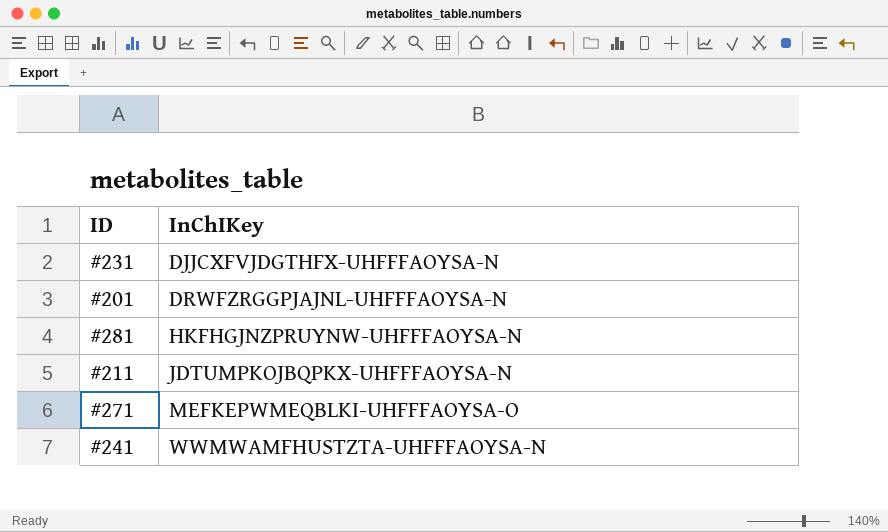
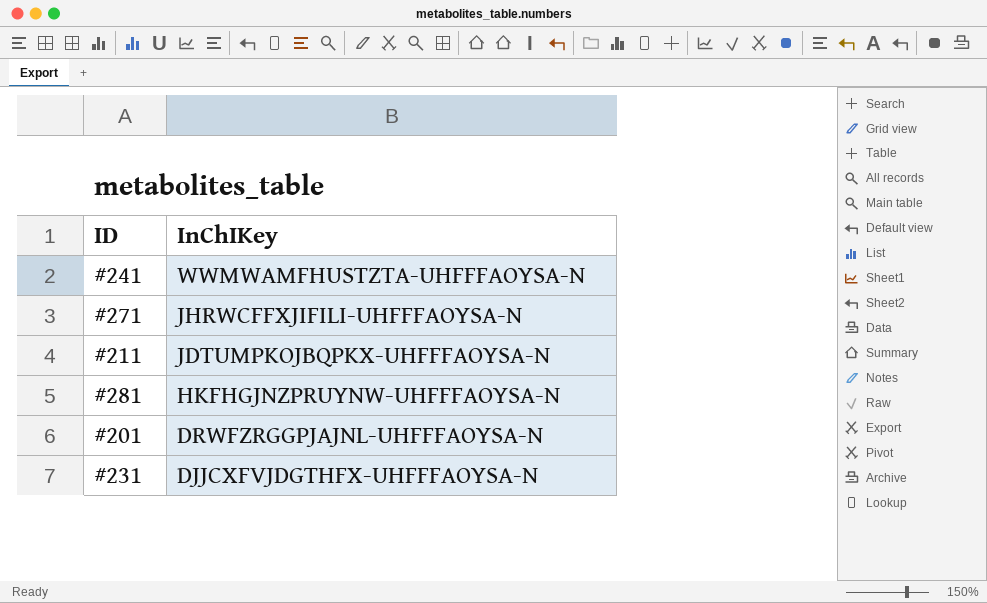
row order: InChIKey ascending -> InChIKey descending
#271 | InChIKey: MEFKEPWMEQBLKI-UHFFFAOYSA-O -> JHRWCFFXJIFILI-UHFFFAOYSA-N

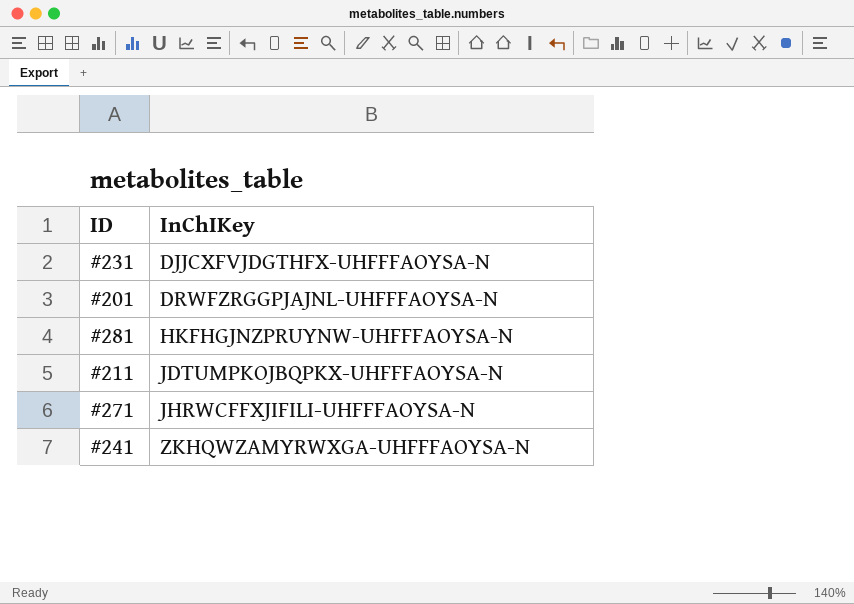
row order: InChIKey descending -> InChIKey ascending
#241 | InChIKey: WWMWAMFHUSTZTA-UHFFFAOYSA-N -> ZKHQWZAMYRWXGA-UHFFFAOYSA-N

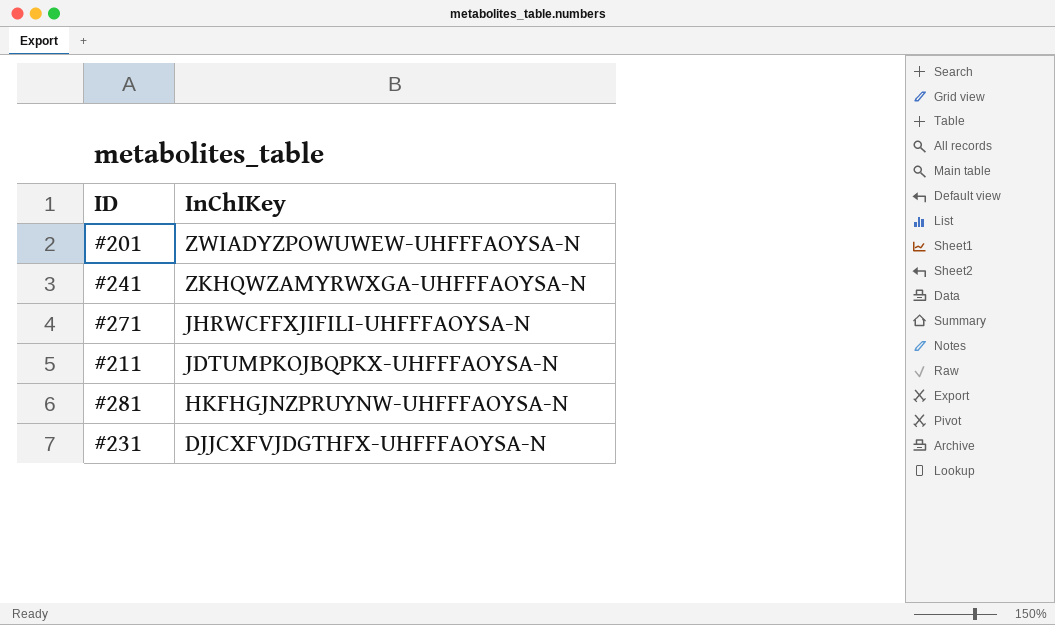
row order: InChIKey ascending -> InChIKey descending
#201 | InChIKey: DRWFZRGGPJAJNL-UHFFFAOYSA-N -> ZWIADYZPOWUWEW-UHFFFAOYSA-N

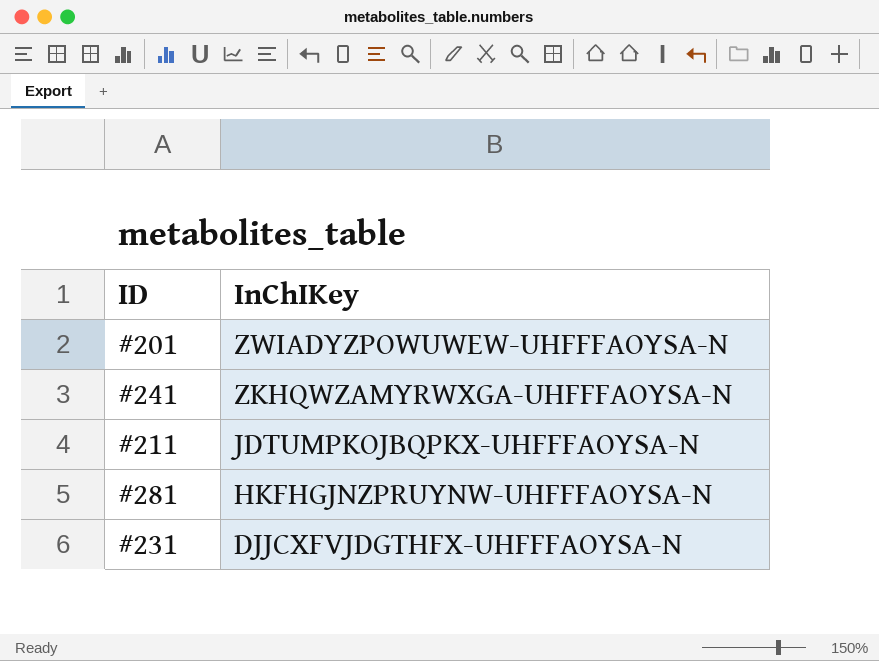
row #271: JHRWCFFXJIFILI-UHFFFAOYSA-N -> none

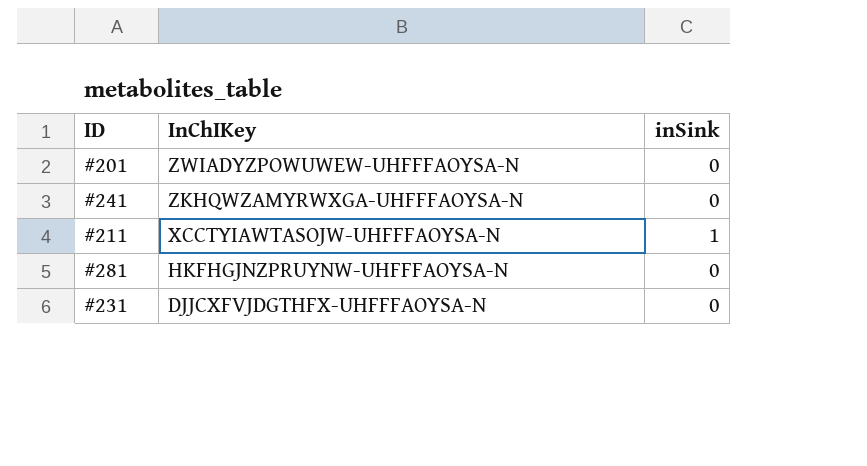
column inSink | position: none -> 3
#211 | InChIKey: JDTUMPKOJBQPKX-UHFFFAOYSA-N -> XCCTYIAWTASOJW-UHFFFAOYSA-N

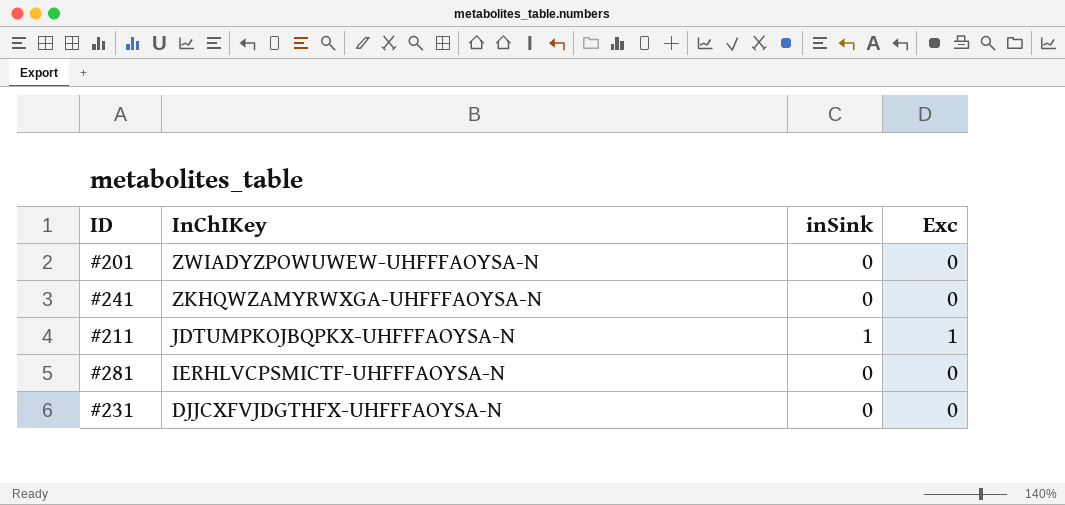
column Exc | position: none -> 4
#211 | InChIKey: XCCTYIAWTASOJW-UHFFFAOYSA-N -> JDTUMPKOJBQPKX-UHFFFAOYSA-N
#281 | InChIKey: HKFHGJNZPRUYNW-UHFFFAOYSA-N -> IERHLVCPSMICTF-UHFFFAOYSA-N

